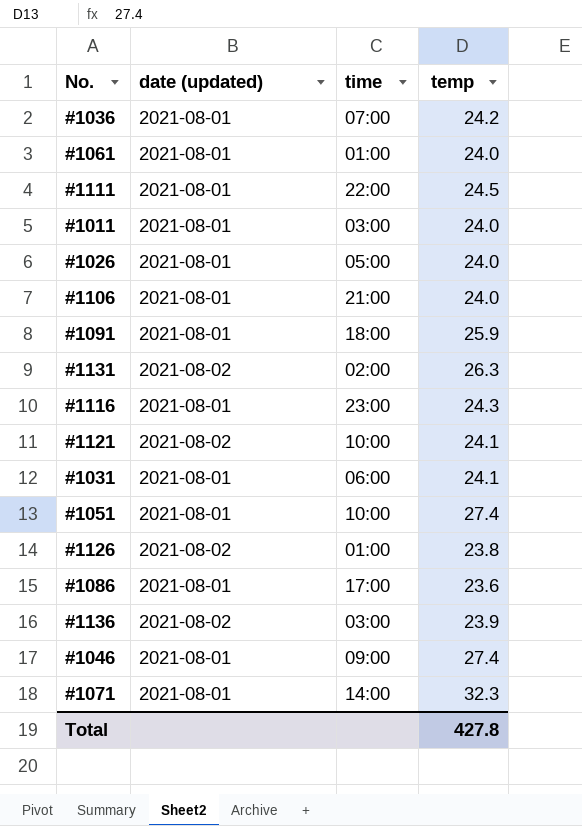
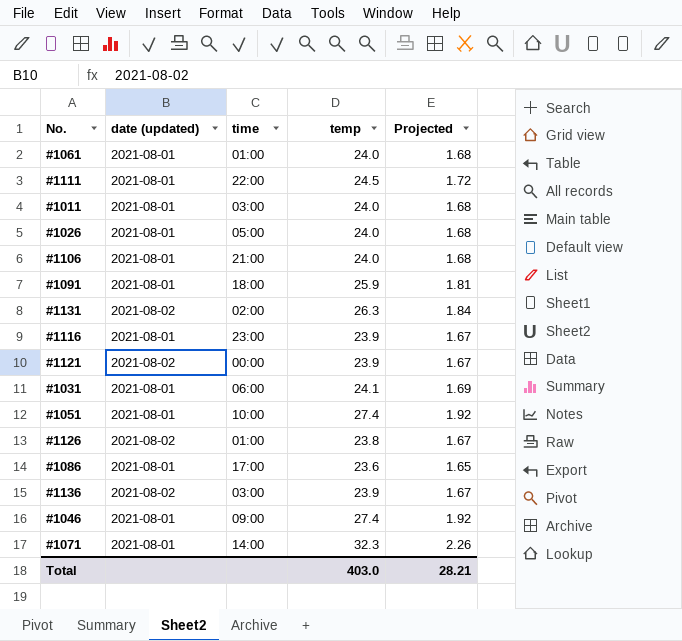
column Projected | formula: none -> [temp] * 0.07
row #1036: 2021-08-01 | 07:00 | 24.2 -> none
#1116 | temp: 24.3 -> 23.9
#1121 | time: 10:00 -> 00:00
#1121 | temp: 24.1 -> 23.9
Total | temp: 427.8 -> 403.0

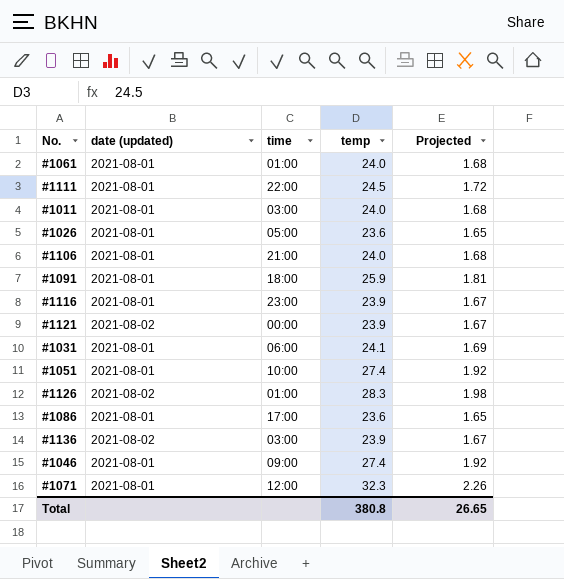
row #1131: 2021-08-02 | 02:00 | 26.3 | 1.84 -> none
#1026 | temp: 24.0 -> 23.6
#1026 | Projected: 1.68 -> 1.65
#1126 | temp: 23.8 -> 28.3
#1126 | Projected: 1.67 -> 1.98
#1071 | time: 14:00 -> 12:00
Total | temp: 403.0 -> 380.8
Total | Projected: 28.21 -> 26.65

